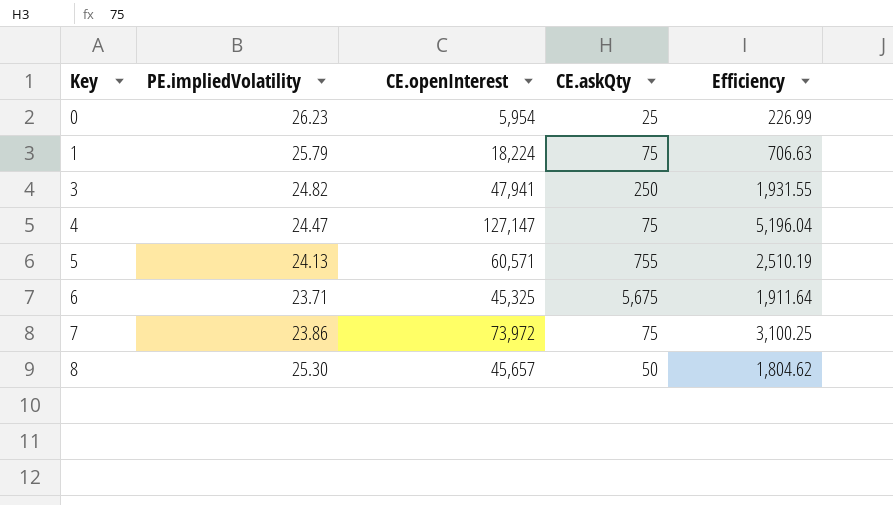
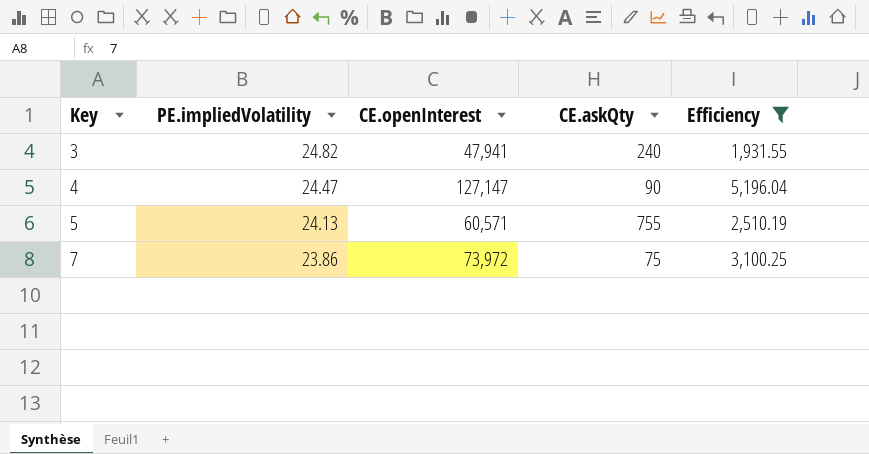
filter: none -> Efficiency >= 1,931.55
3 | CE.askQty: 250 -> 240
4 | CE.askQty: 75 -> 90

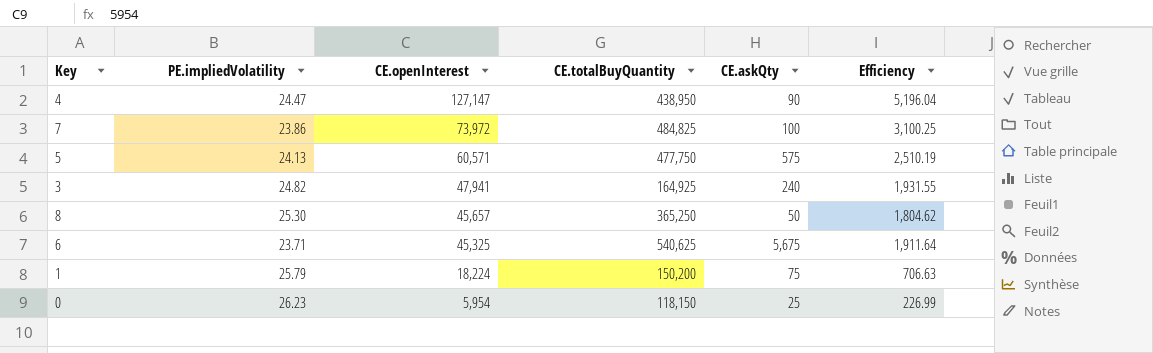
filter: Efficiency >= 1,931.55 -> none
row order: Key ascending -> CE.openInterest descending
column CE.totalBuyQuantity | position: none -> 4
7 | CE.askQty: 75 -> 100
5 | CE.askQty: 755 -> 575

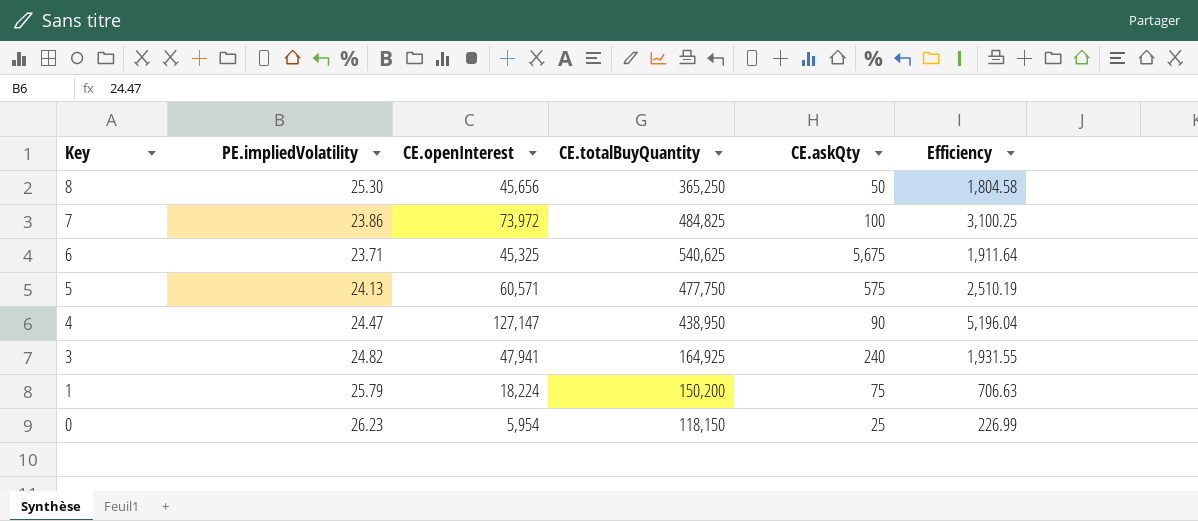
row order: CE.openInterest descending -> Key descending
8 | CE.openInterest: 45,657 -> 45,656
8 | Efficiency: 1,804.62 -> 1,804.58

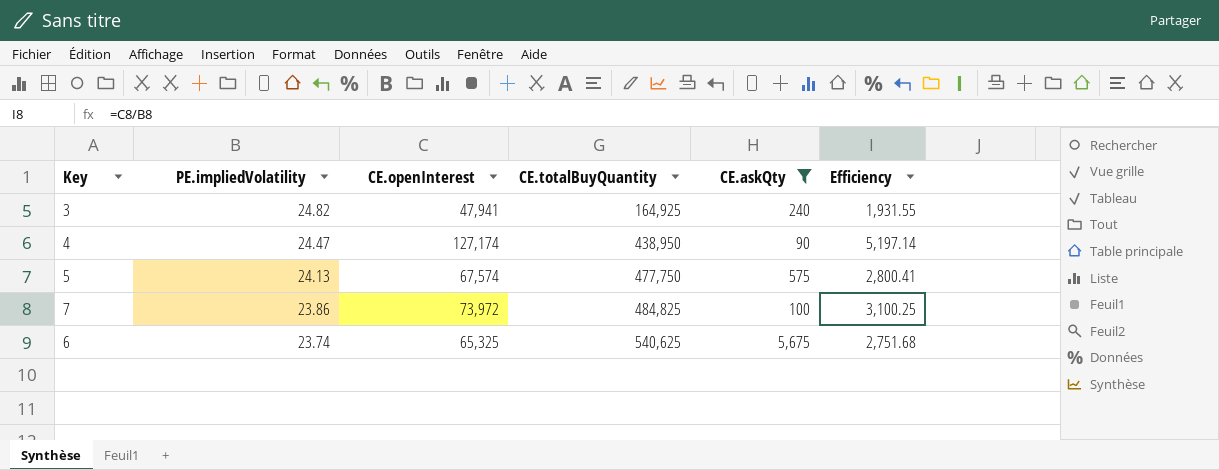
filter: none -> CE.askQty >= 90
row order: Key descending -> PE.impliedVolatility descending
4 | CE.openInterest: 127,147 -> 127,174
4 | Efficiency: 5,196.04 -> 5,197.14
5 | CE.openInterest: 60,571 -> 67,574
5 | Efficiency: 2,510.19 -> 2,800.41
6 | PE.impliedVolatility: 23.71 -> 23.74
6 | CE.openInterest: 45,325 -> 65,325
6 | Efficiency: 1,911.64 -> 2,751.68

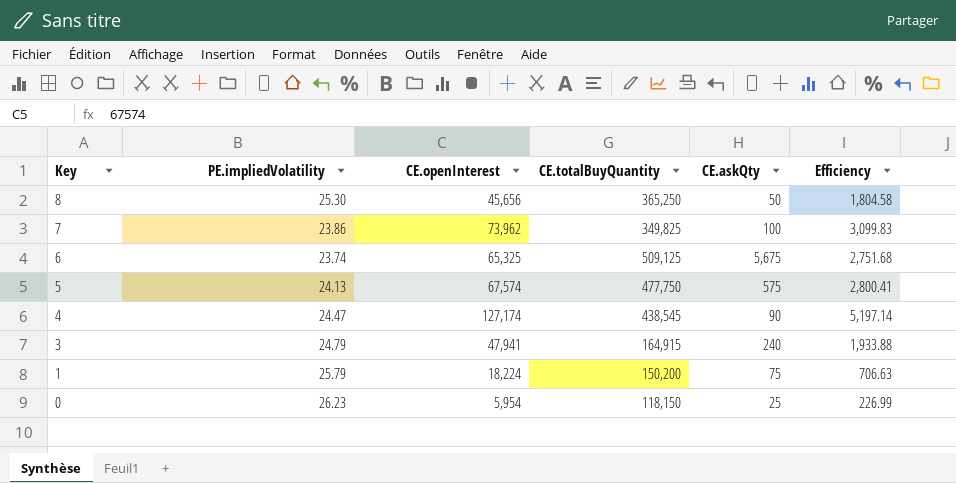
filter: CE.askQty >= 90 -> none
row order: PE.impliedVolatility descending -> Key descending
7 | CE.openInterest: 73,972 -> 73,962
7 | CE.totalBuyQuantity: 484,825 -> 349,825
7 | Efficiency: 3,100.25 -> 3,099.83
6 | CE.totalBuyQuantity: 540,625 -> 509,125
4 | CE.totalBuyQuantity: 438,950 -> 438,545
3 | PE.impliedVolatility: 24.82 -> 24.79
3 | CE.totalBuyQuantity: 164,925 -> 164,915
3 | Efficiency: 1,931.55 -> 1,933.88

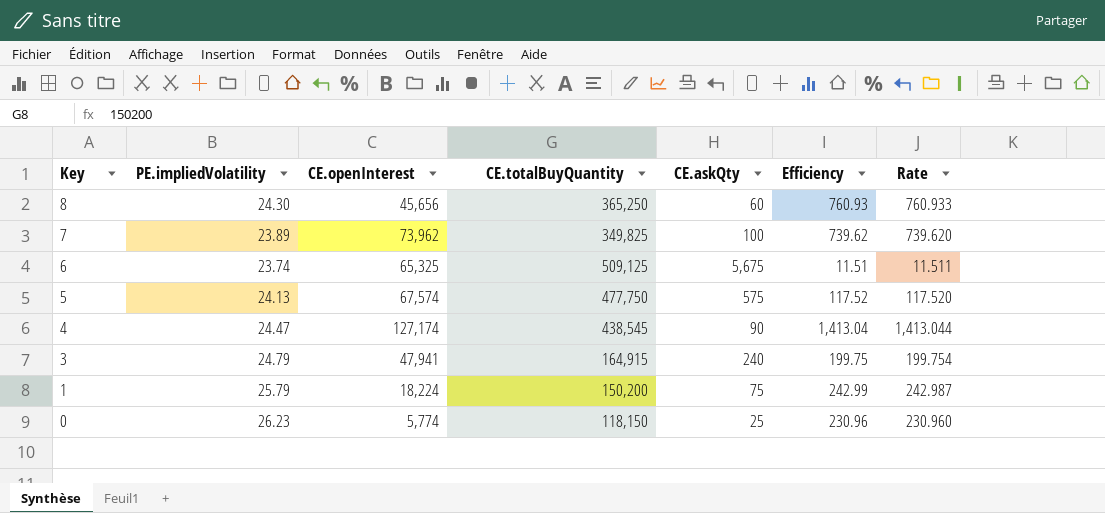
column Efficiency | formula: [CE.openInterest] / [PE.impliedVolatility] -> [CE.openInterest] / [CE.askQty]
column Rate | formula: none -> [CE.openInterest] / [CE.askQty]
8 | PE.impliedVolatility: 25.30 -> 24.30
8 | CE.askQty: 50 -> 60
7 | PE.impliedVolatility: 23.86 -> 23.89
0 | CE.openInterest: 5,954 -> 5,774

